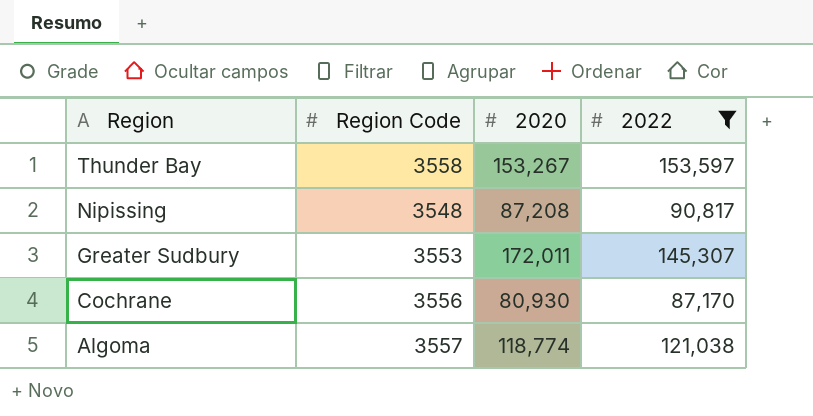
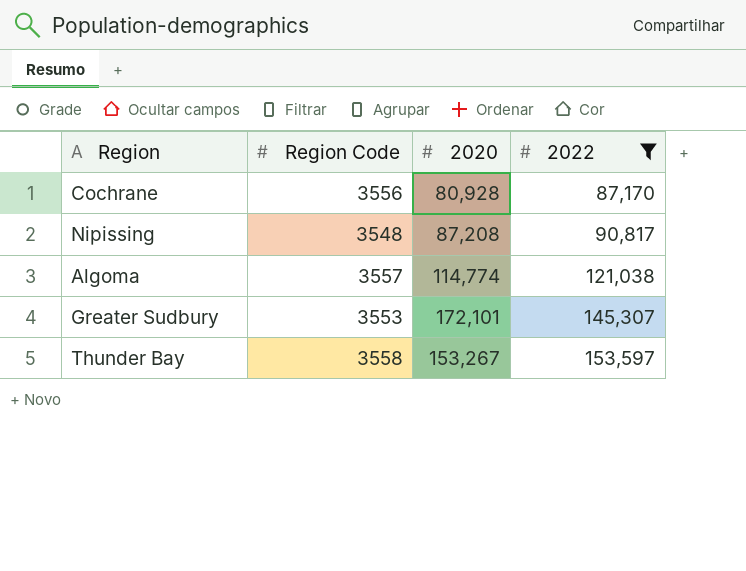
row order: Region descending -> 2022 ascending
Cochrane | 2020: 80,930 -> 80,928
Algoma | 2020: 118,774 -> 114,774
Greater Sudbury | 2020: 172,011 -> 172,101

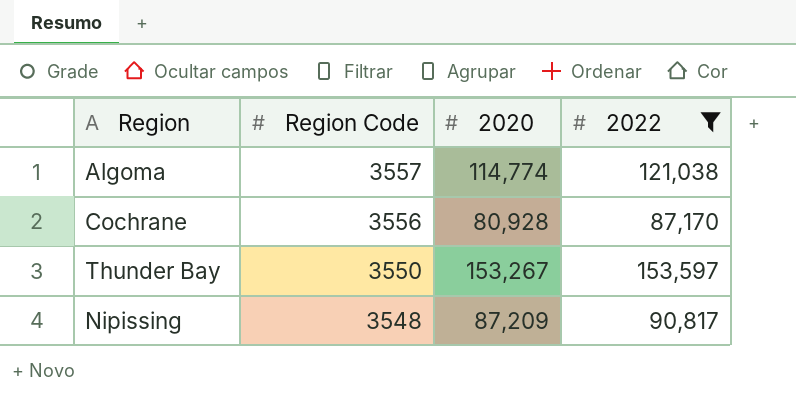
row order: 2022 ascending -> Region Code descending
row Greater Sudbury: 3553 | 172,101 | 145,307 -> none
Thunder Bay | Region Code: 3558 -> 3550
Nipissing | 2020: 87,208 -> 87,209

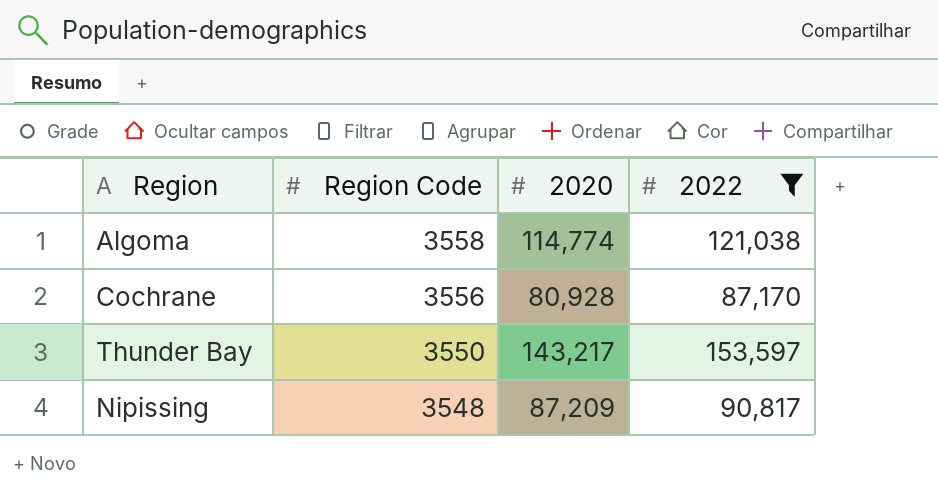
Algoma | Region Code: 3557 -> 3558
Thunder Bay | 2020: 153,267 -> 143,217

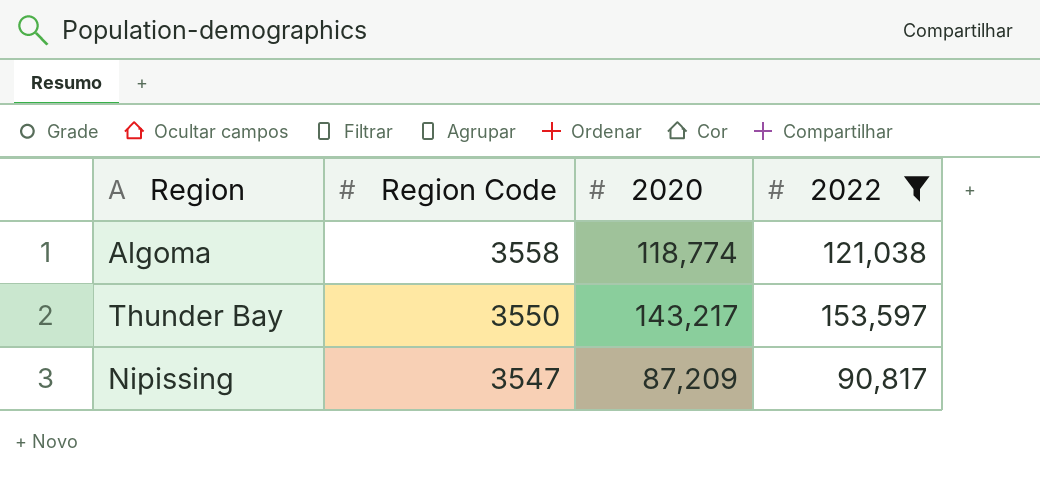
row Cochrane: 3556 | 80,928 | 87,170 -> none
Algoma | 2020: 114,774 -> 118,774
Nipissing | Region Code: 3548 -> 3547

